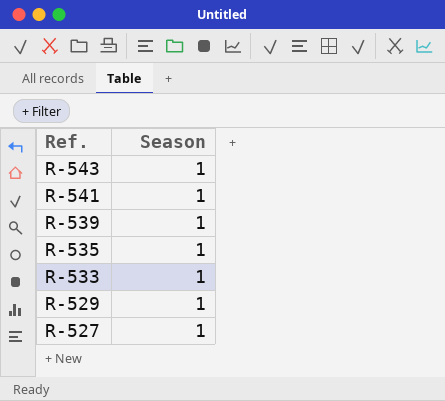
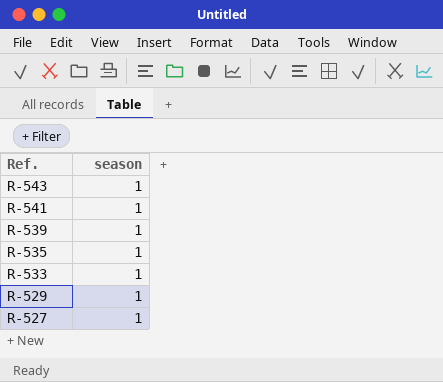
column name: Season -> season

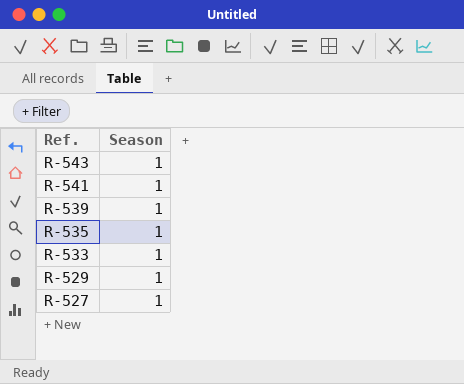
column name: season -> Season

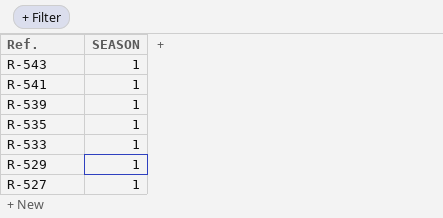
column name: Season -> SEASON

